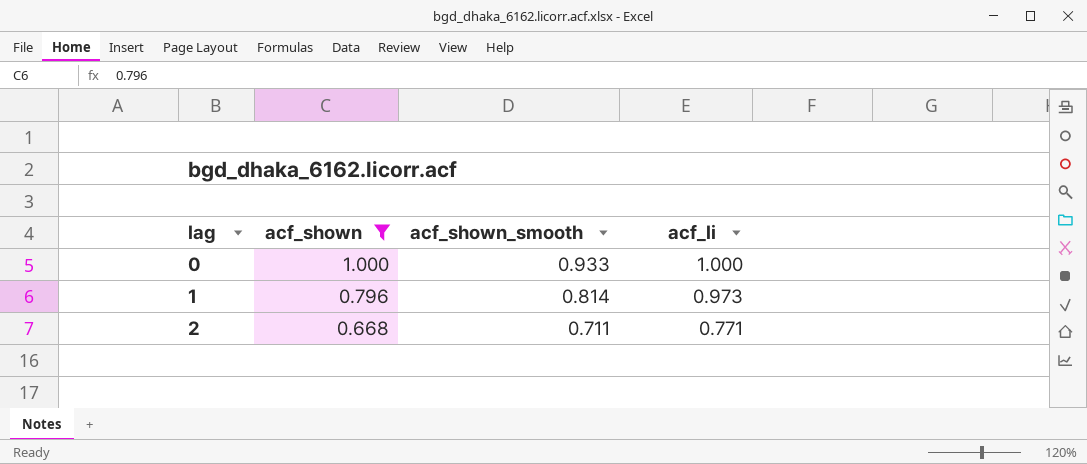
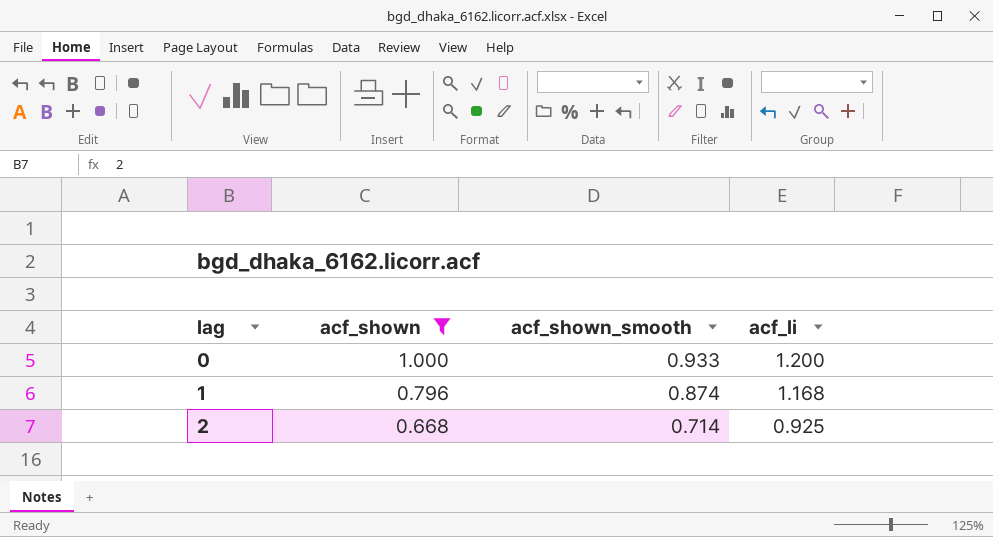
0 | acf_li: 1.000 -> 1.200
1 | acf_shown_smooth: 0.814 -> 0.874
1 | acf_li: 0.973 -> 1.168
2 | acf_shown_smooth: 0.711 -> 0.714
2 | acf_li: 0.771 -> 0.925

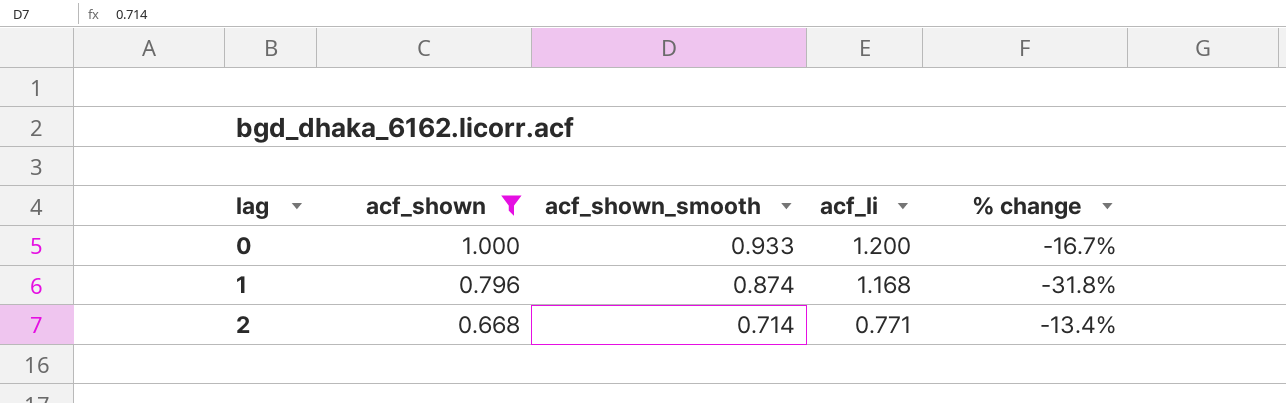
column % change | formula: none -> ([acf_shown] - [acf_li]) / [acf_li]
2 | acf_li: 0.925 -> 0.771

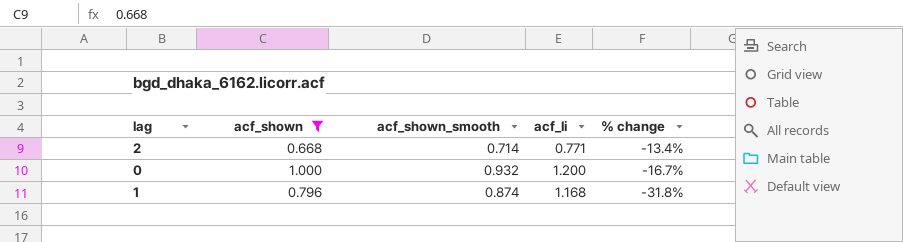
row order: lag ascending -> % change descending
0 | acf_shown_smooth: 0.933 -> 0.932

